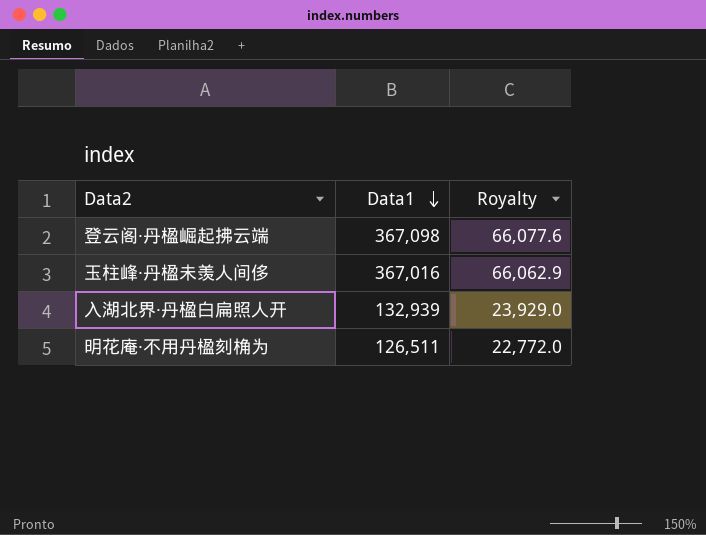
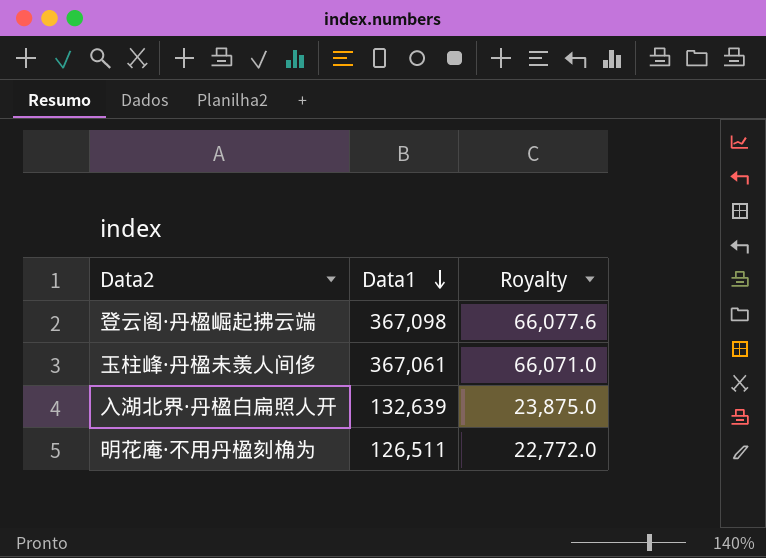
玉柱峰·丹楹未羡人间侈 | Data1: 367,016 -> 367,061
玉柱峰·丹楹未羡人间侈 | Royalty: 66,062.9 -> 66,071.0
入湖北界·丹楹白扁照人开 | Data1: 132,939 -> 132,639
入湖北界·丹楹白扁照人开 | Royalty: 23,929.0 -> 23,875.0

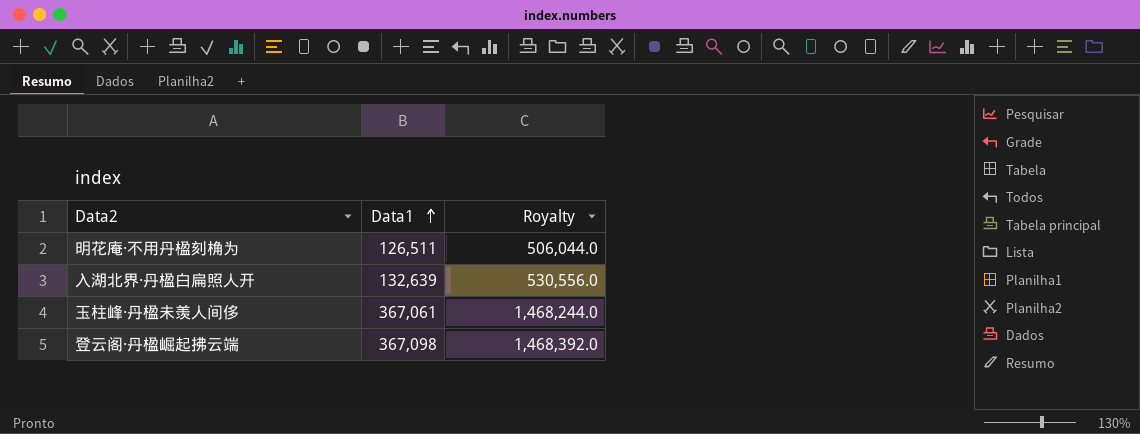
row order: Data1 descending -> Data1 ascending
column Royalty | formula: [Data1] * 0.18 -> [Data1] * 4

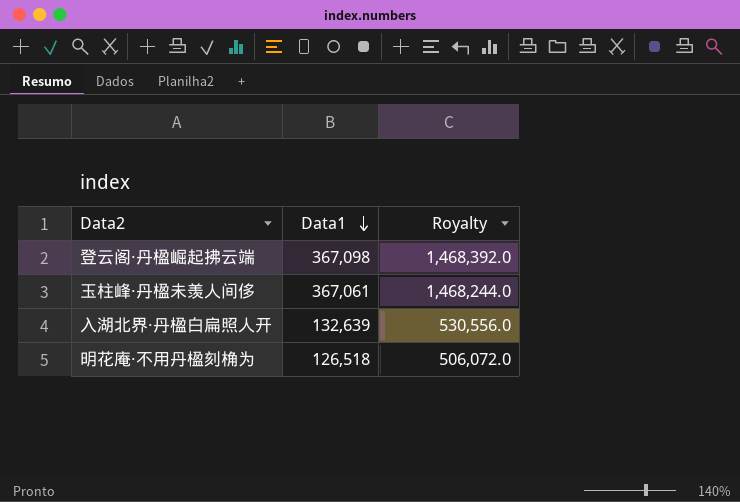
row order: Data1 ascending -> Data1 descending
明花庵·不用丹楹刻桷为 | Data1: 126,511 -> 126,518
明花庵·不用丹楹刻桷为 | Royalty: 506,044.0 -> 506,072.0

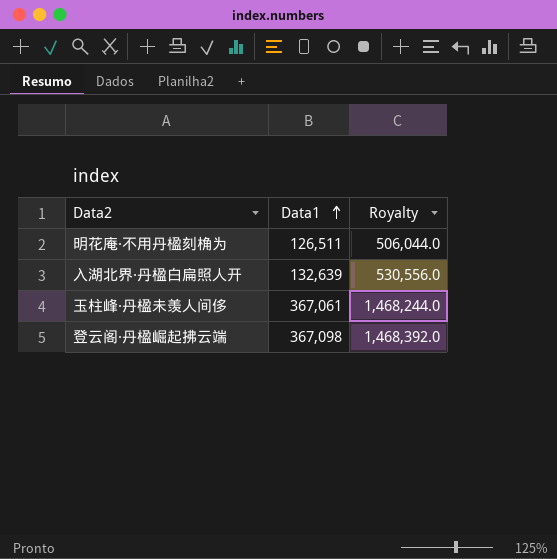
row order: Data1 descending -> Data1 ascending
明花庵·不用丹楹刻桷为 | Data1: 126,518 -> 126,511
明花庵·不用丹楹刻桷为 | Royalty: 506,072.0 -> 506,044.0

